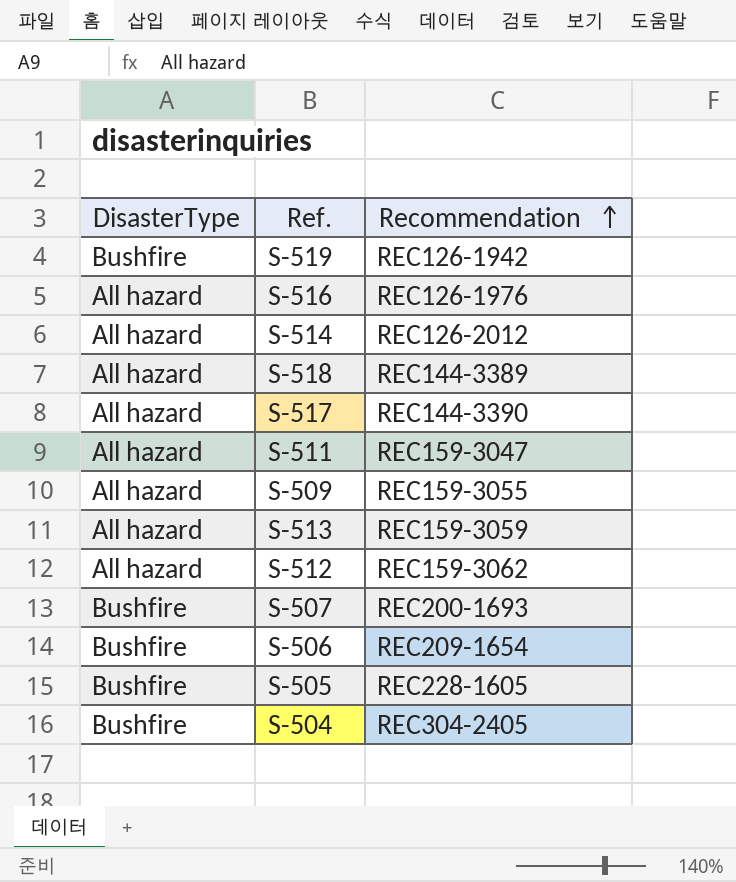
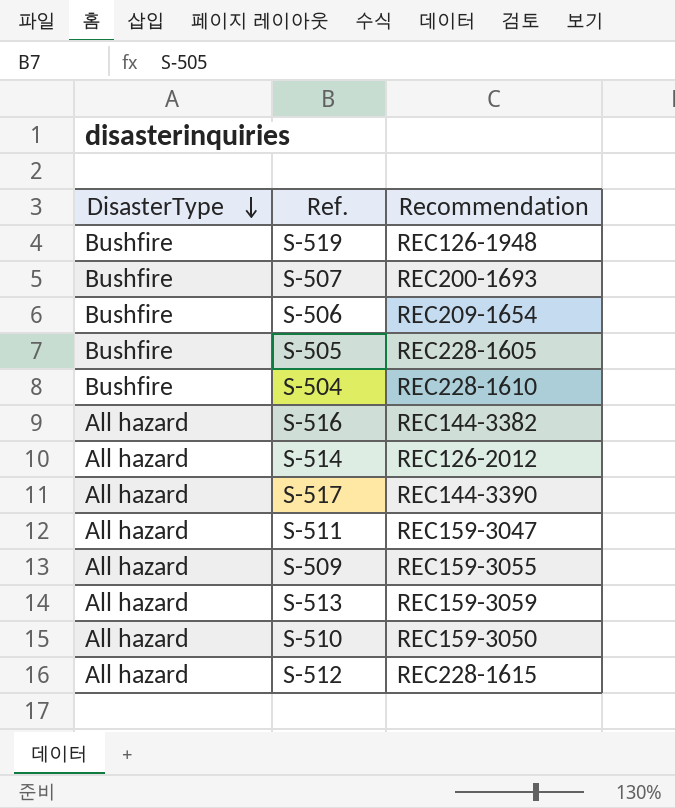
row order: Recommendation ascending -> DisasterType descending
row S-518: All hazard | REC144-3389 -> none
S-519 | Recommendation: REC126-1942 -> REC126-1948
S-504 | Recommendation: REC304-2405 -> REC228-1610
S-516 | Recommendation: REC126-1976 -> REC144-3382
row S-510: none -> All hazard | REC159-3050
S-512 | Recommendation: REC159-3062 -> REC228-1615

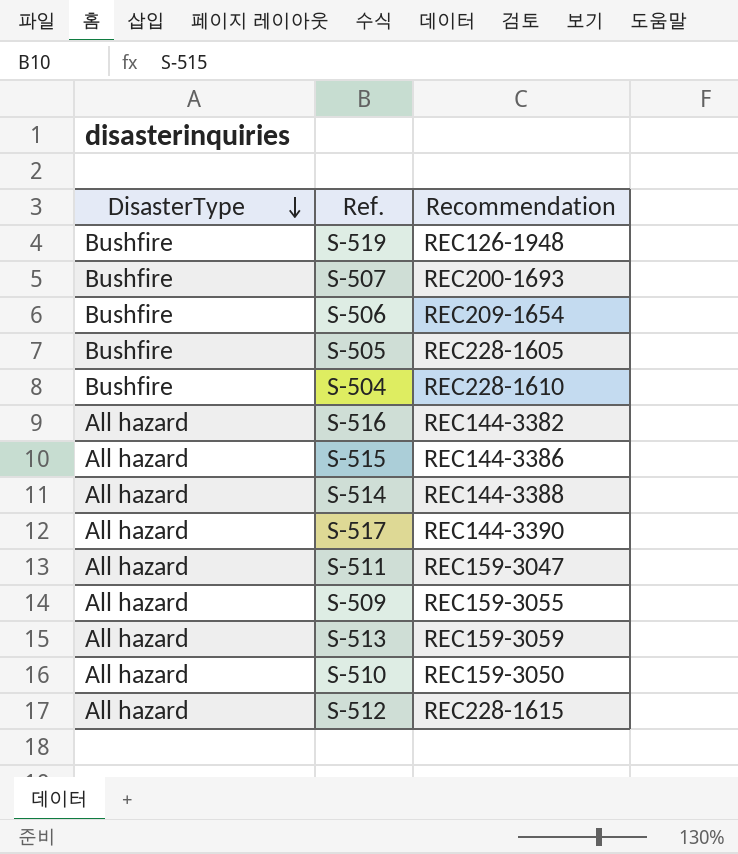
row S-515: none -> All hazard | REC144-3386
S-514 | Recommendation: REC126-2012 -> REC144-3388

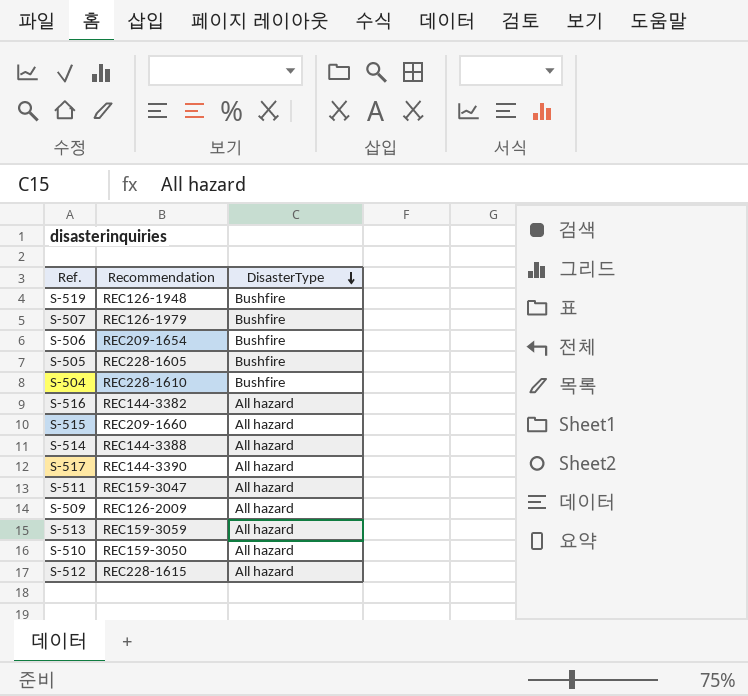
column DisasterType | position: 1 -> 3
S-507 | Recommendation: REC200-1693 -> REC126-1979
S-515 | Recommendation: REC144-3386 -> REC209-1660
S-509 | Recommendation: REC159-3055 -> REC126-2009

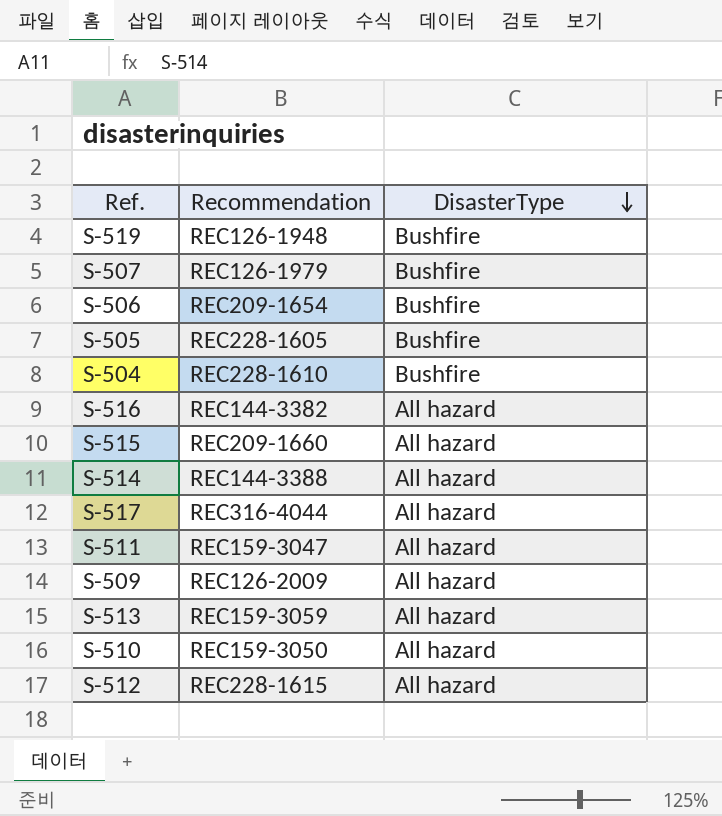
S-517 | Recommendation: REC144-3390 -> REC316-4044

